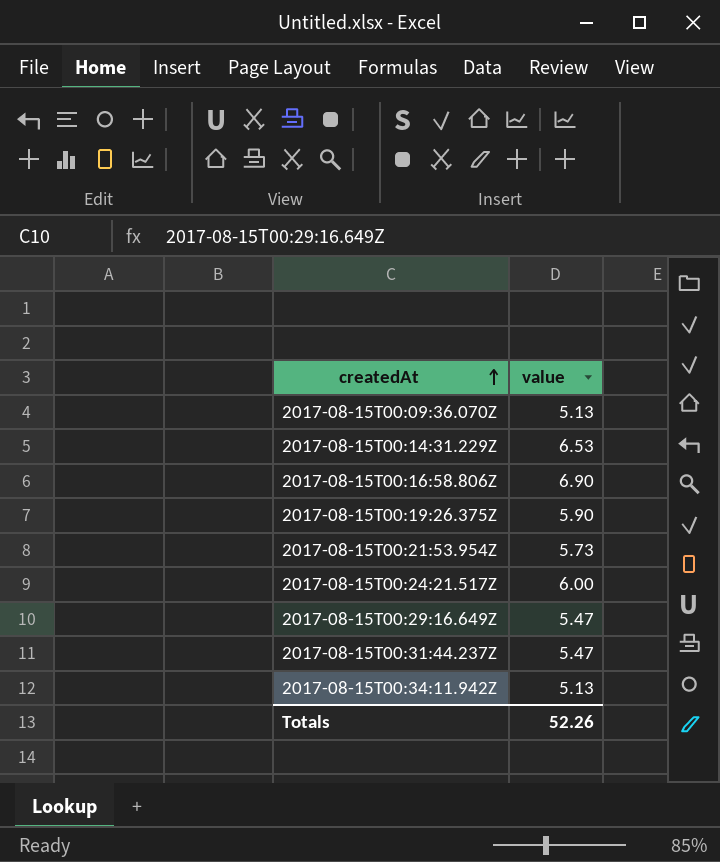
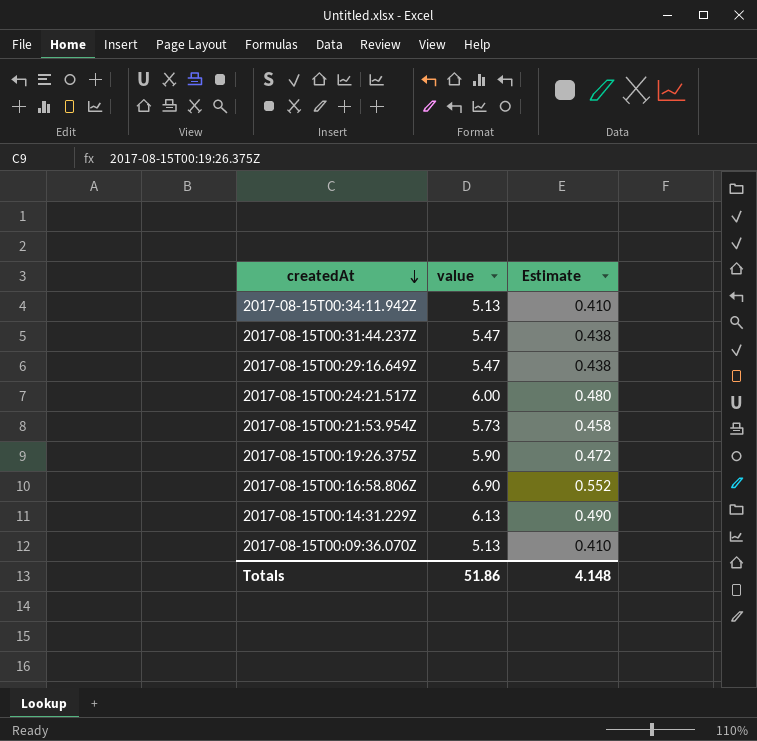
row order: createdAt ascending -> createdAt descending
column Estimate | formula: none -> [value] * 0.08
2017-08-15T00:14:31.229Z | value: 6.53 -> 6.13
Totals | value: 52.26 -> 51.86

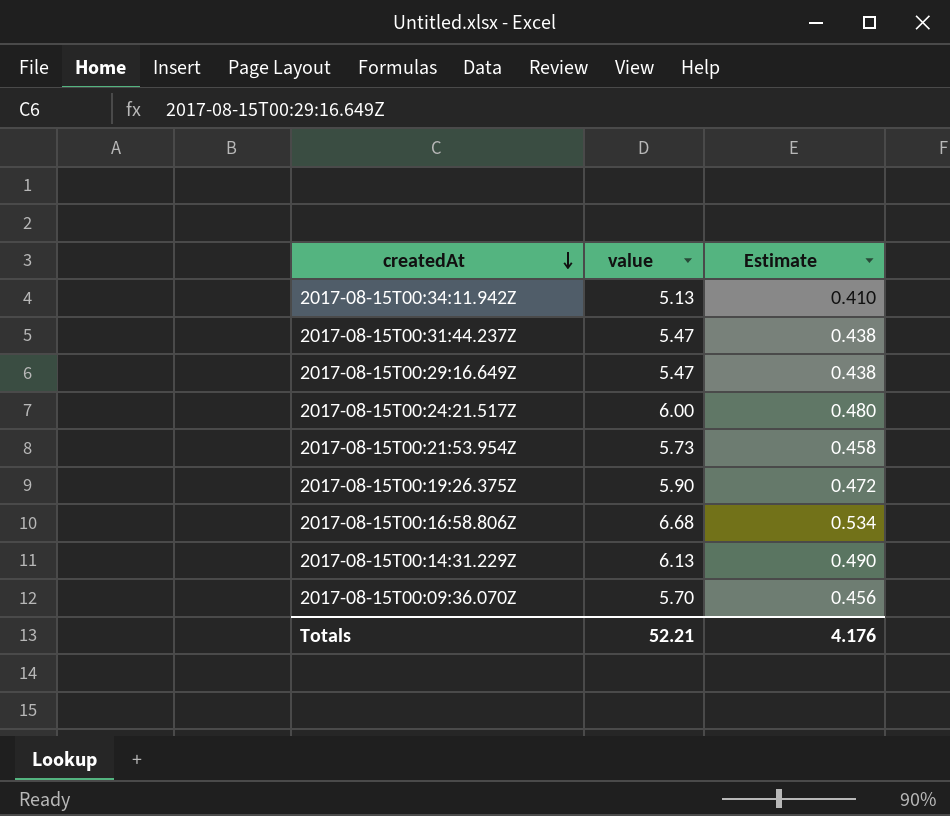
2017-08-15T00:16:58.806Z | value: 6.90 -> 6.68
2017-08-15T00:16:58.806Z | Estimate: 0.552 -> 0.534
2017-08-15T00:09:36.070Z | value: 5.13 -> 5.70
2017-08-15T00:09:36.070Z | Estimate: 0.410 -> 0.456
Totals | value: 51.86 -> 52.21
Totals | Estimate: 4.148 -> 4.176

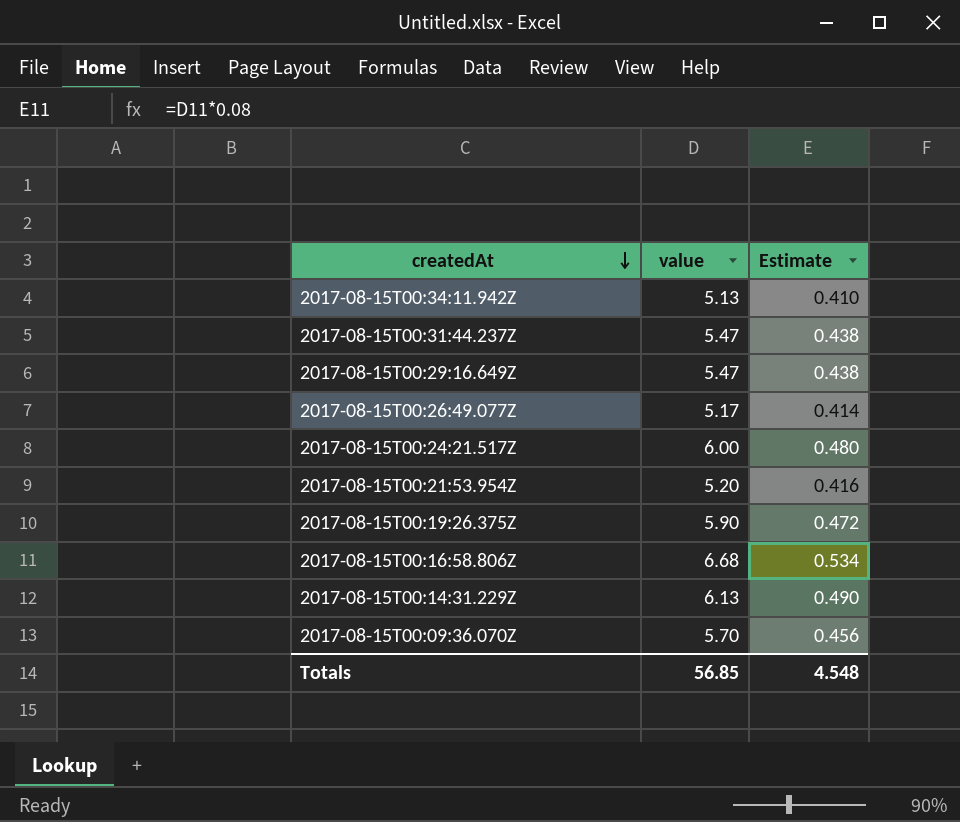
row 2017-08-15T00:26:49.077Z: none -> 5.17 | 0.414
2017-08-15T00:21:53.954Z | value: 5.73 -> 5.20
2017-08-15T00:21:53.954Z | Estimate: 0.458 -> 0.416
Totals | value: 52.21 -> 56.85
Totals | Estimate: 4.176 -> 4.548

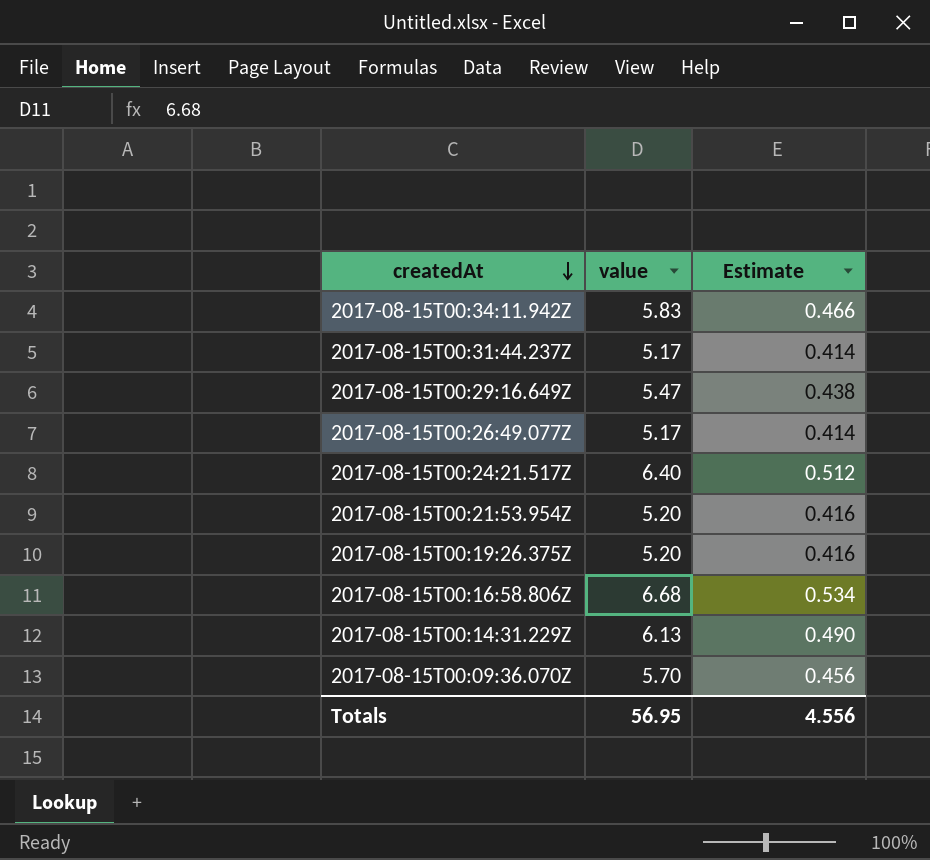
2017-08-15T00:34:11.942Z | value: 5.13 -> 5.83
2017-08-15T00:34:11.942Z | Estimate: 0.410 -> 0.466
2017-08-15T00:31:44.237Z | value: 5.47 -> 5.17
2017-08-15T00:31:44.237Z | Estimate: 0.438 -> 0.414
2017-08-15T00:24:21.517Z | value: 6.00 -> 6.40
2017-08-15T00:24:21.517Z | Estimate: 0.480 -> 0.512
2017-08-15T00:19:26.375Z | value: 5.90 -> 5.20
2017-08-15T00:19:26.375Z | Estimate: 0.472 -> 0.416
Totals | value: 56.85 -> 56.95
Totals | Estimate: 4.548 -> 4.556

